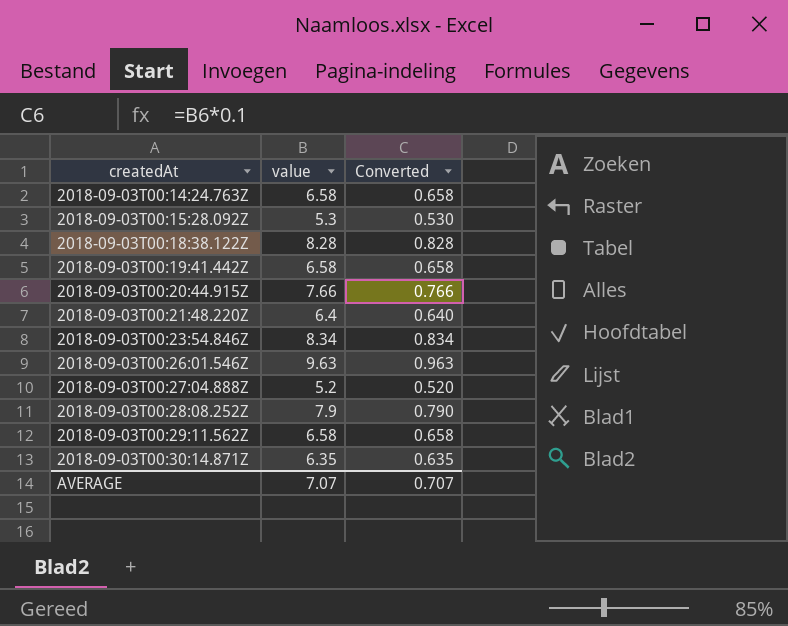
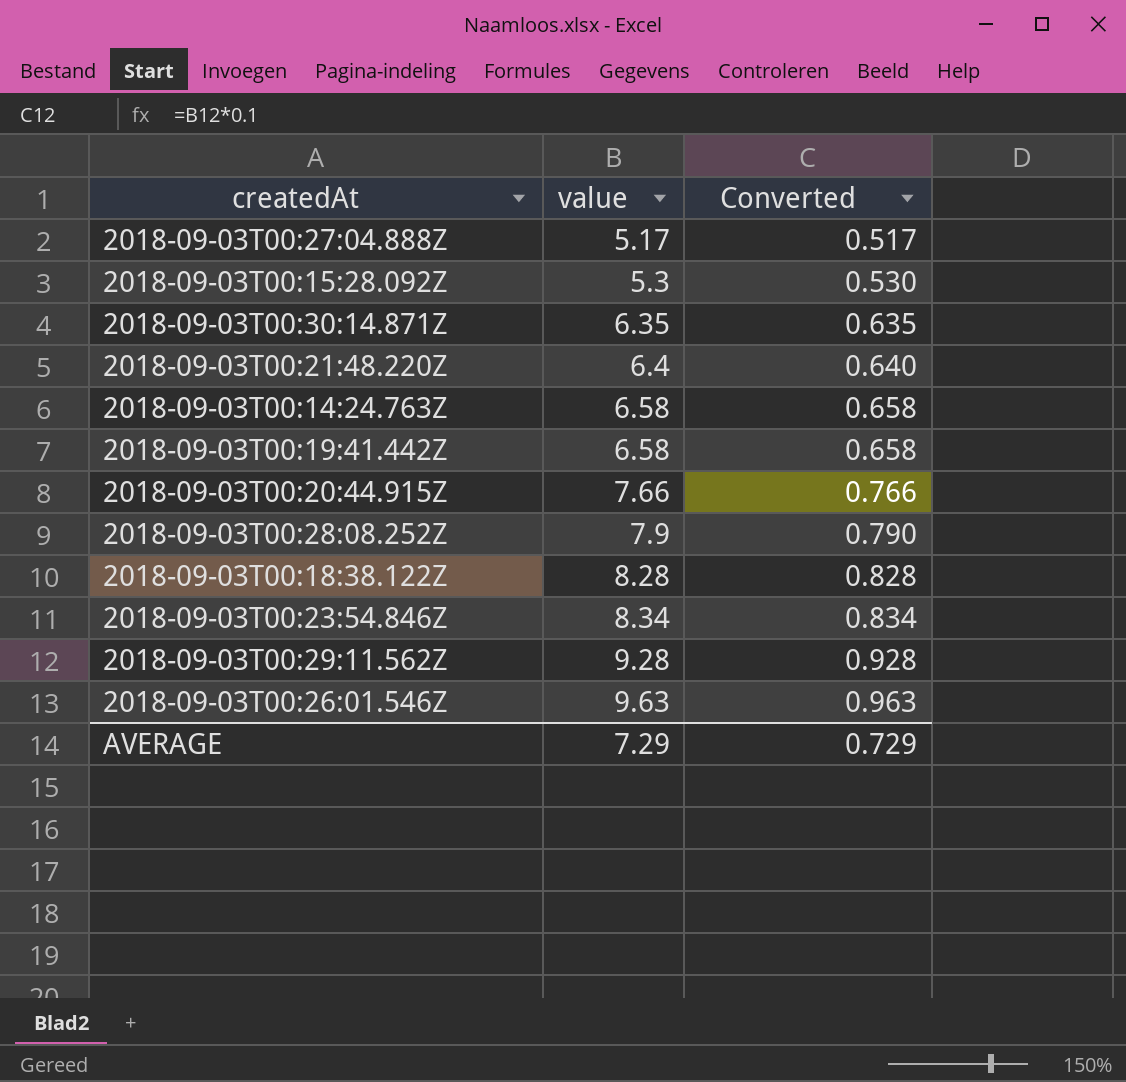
row order: createdAt ascending -> value ascending
2018-09-03T00:27:04.888Z | value: 5.2 -> 5.17
2018-09-03T00:27:04.888Z | Converted: 0.520 -> 0.517
2018-09-03T00:29:11.562Z | value: 6.58 -> 9.28
2018-09-03T00:29:11.562Z | Converted: 0.658 -> 0.928
AVERAGE | value: 7.07 -> 7.29
AVERAGE | Converted: 0.707 -> 0.729

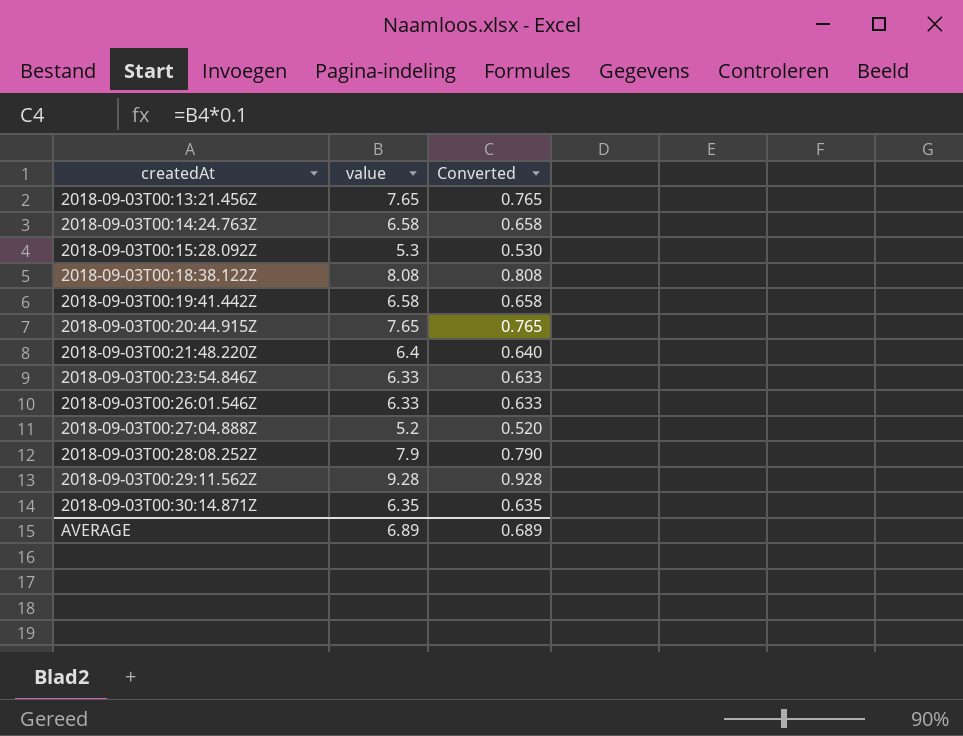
row order: value ascending -> createdAt ascending
row 2018-09-03T00:13:21.456Z: none -> 7.65 | 0.765
2018-09-03T00:18:38.122Z | value: 8.28 -> 8.08
2018-09-03T00:18:38.122Z | Converted: 0.828 -> 0.808
2018-09-03T00:20:44.915Z | value: 7.66 -> 7.65
2018-09-03T00:20:44.915Z | Converted: 0.766 -> 0.765
2018-09-03T00:23:54.846Z | value: 8.34 -> 6.33
2018-09-03T00:23:54.846Z | Converted: 0.834 -> 0.633
2018-09-03T00:26:01.546Z | value: 9.63 -> 6.33
2018-09-03T00:26:01.546Z | Converted: 0.963 -> 0.633
2018-09-03T00:27:04.888Z | value: 5.17 -> 5.2
2018-09-03T00:27:04.888Z | Converted: 0.517 -> 0.520
AVERAGE | value: 7.29 -> 6.89
AVERAGE | Converted: 0.729 -> 0.689

